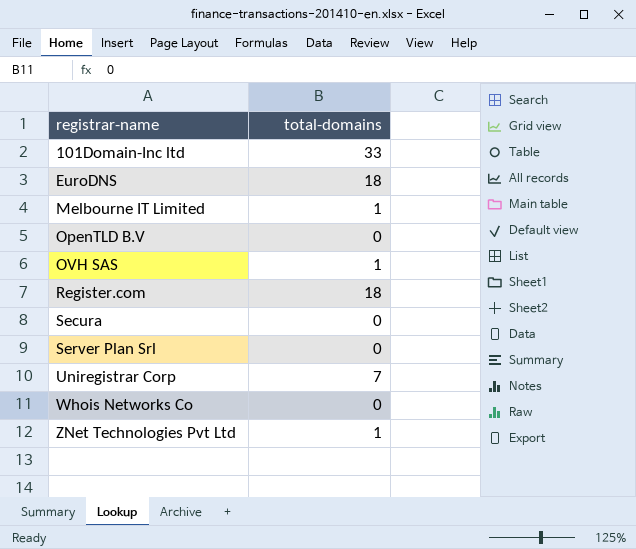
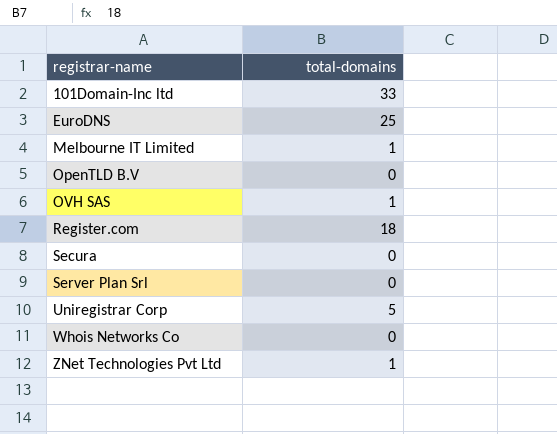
EuroDNS | total-domains: 18 -> 25
Uniregistrar Corp | total-domains: 7 -> 5

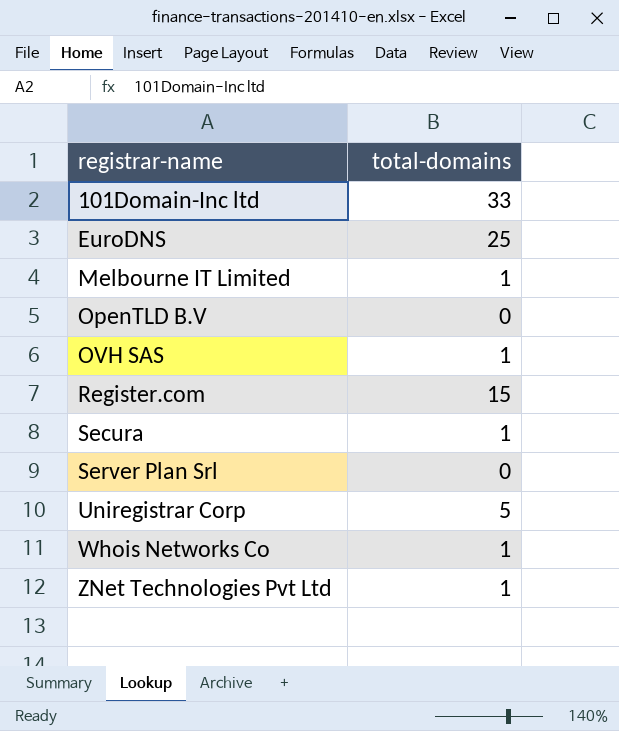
Register.com | total-domains: 18 -> 15
Secura | total-domains: 0 -> 1
Whois Networks Co | total-domains: 0 -> 1

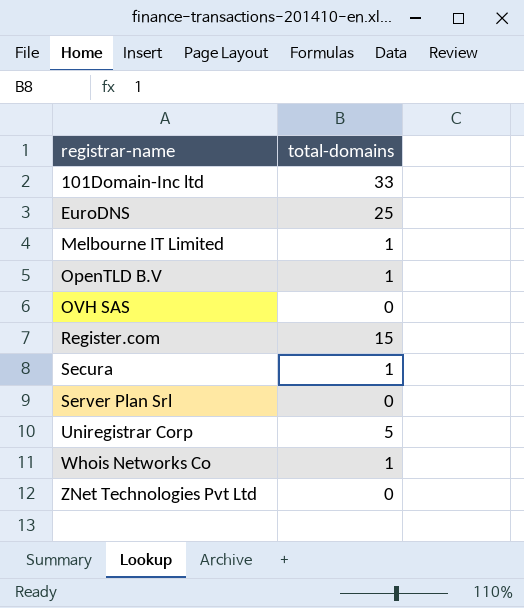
OpenTLD B.V | total-domains: 0 -> 1
OVH SAS | total-domains: 1 -> 0
ZNet Technologies Pvt Ltd | total-domains: 1 -> 0

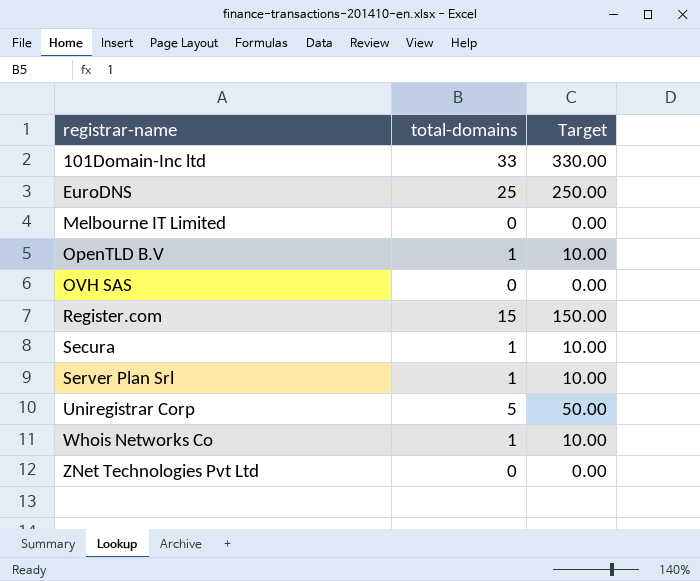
column Target | formula: none -> [total-domains] * 10
Melbourne IT Limited | total-domains: 1 -> 0
Server Plan Srl | total-domains: 0 -> 1

